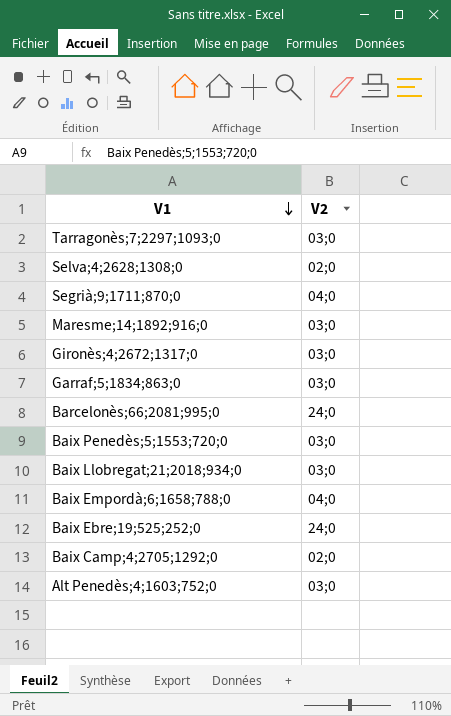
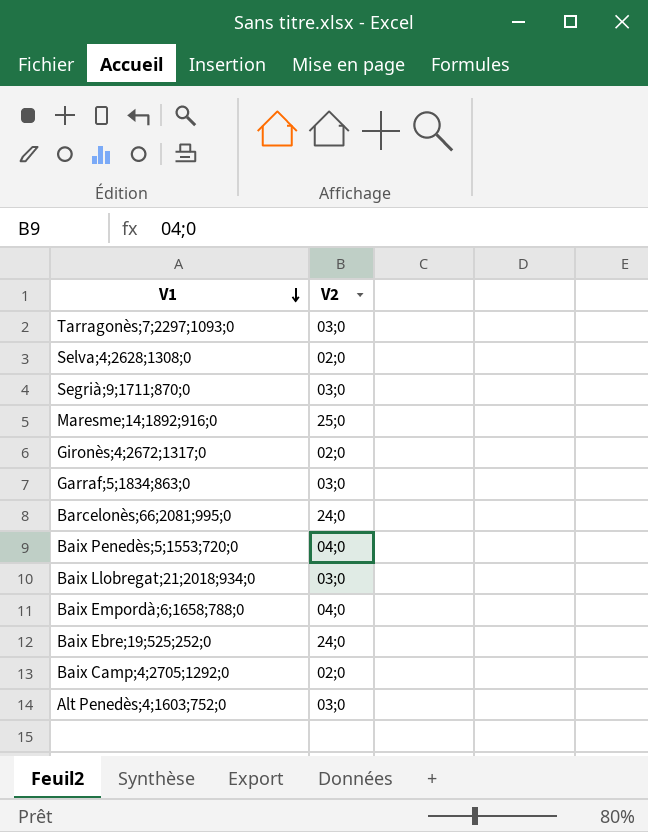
Segrià;9;1711;870;0 | V2: 04;0 -> 03;0
Maresme;14;1892;916;0 | V2: 03;0 -> 25;0
Gironès;4;2672;1317;0 | V2: 03;0 -> 02;0
Baix Penedès;5;1553;720;0 | V2: 03;0 -> 04;0

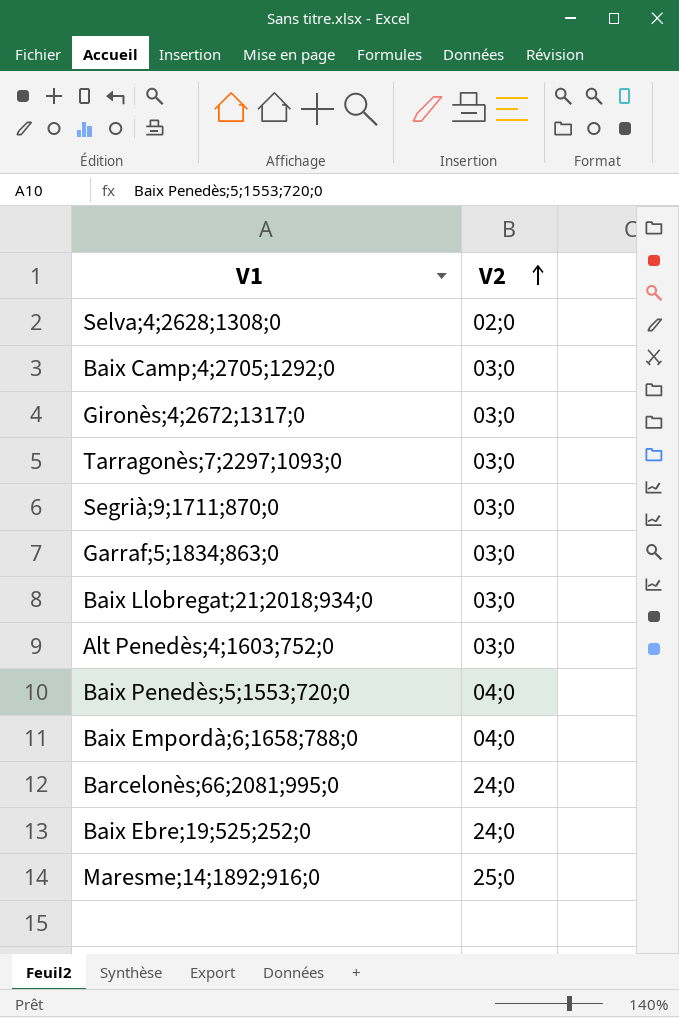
row order: V1 descending -> V2 ascending
Baix Camp;4;2705;1292;0 | V2: 02;0 -> 03;0
Gironès;4;2672;1317;0 | V2: 02;0 -> 03;0

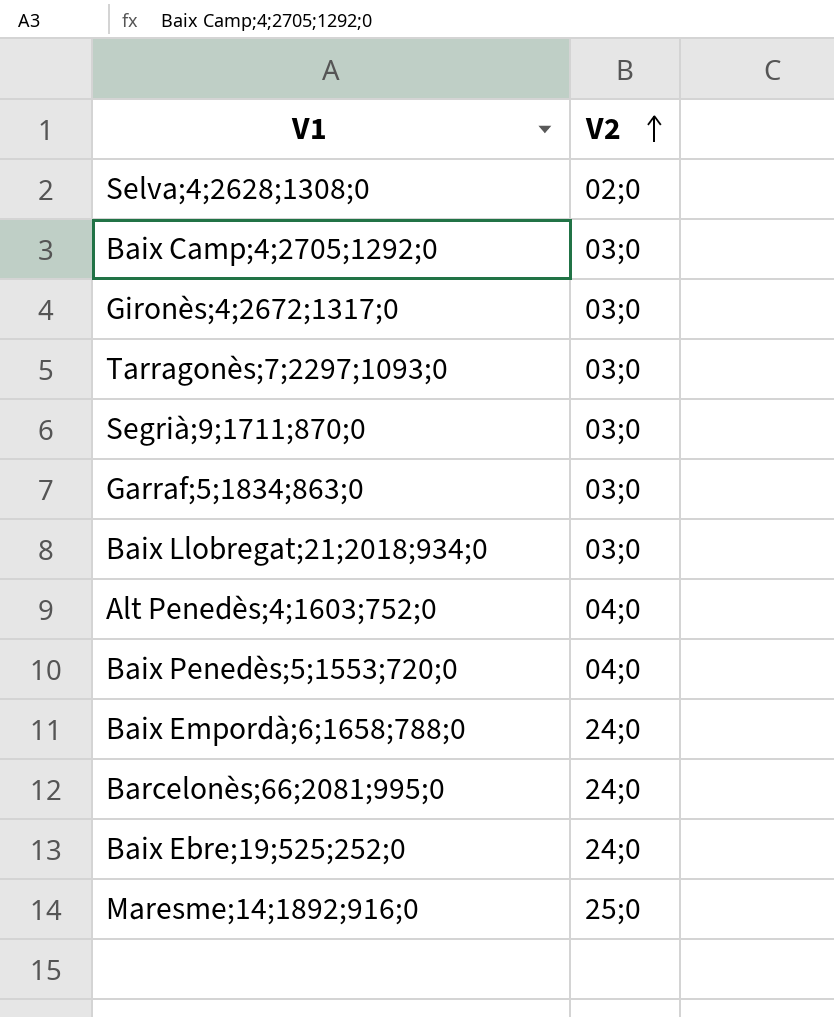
Alt Penedès;4;1603;752;0 | V2: 03;0 -> 04;0
Baix Empordà;6;1658;788;0 | V2: 04;0 -> 24;0

